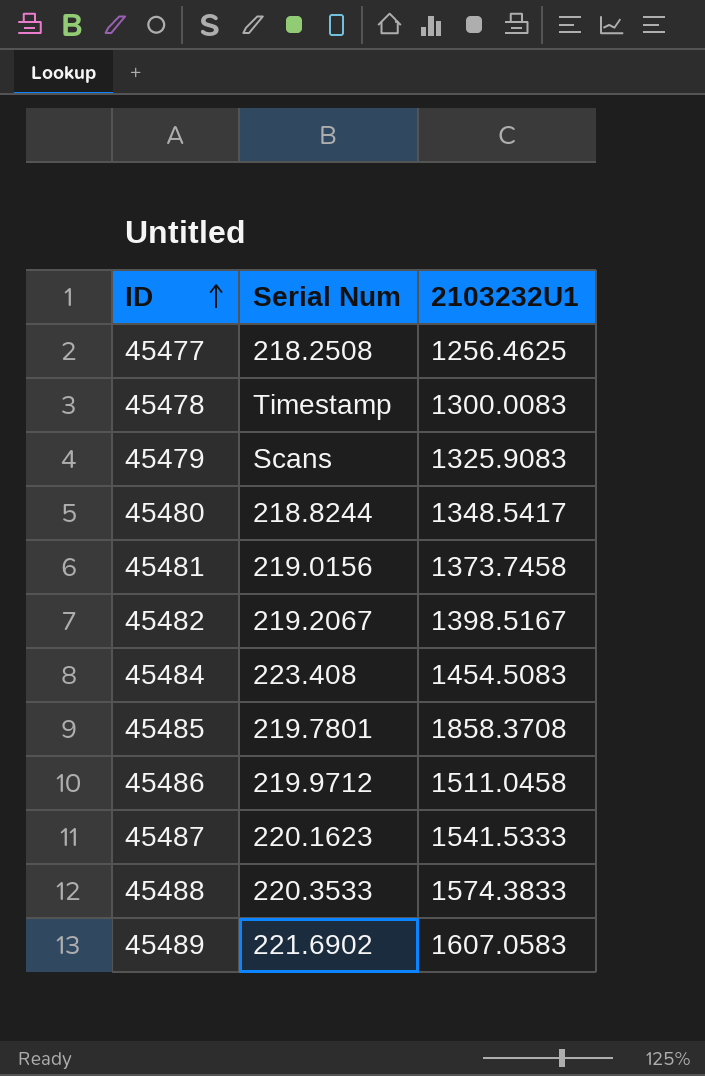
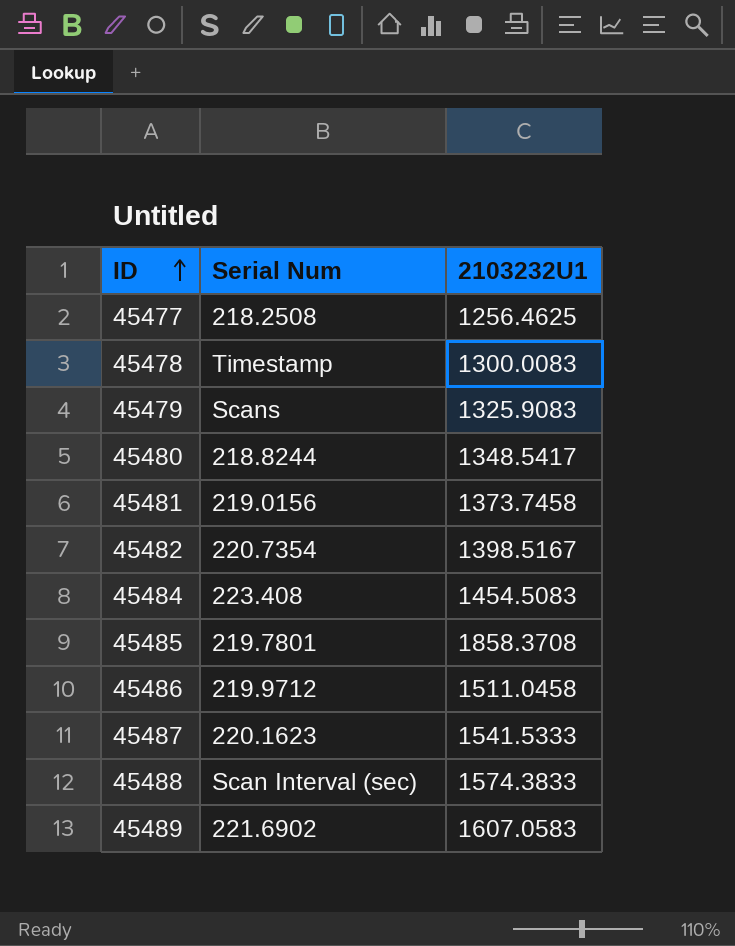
45482 | Serial Num: 219.2067 -> 220.7354
45488 | Serial Num: 220.3533 -> Scan Interval (sec)

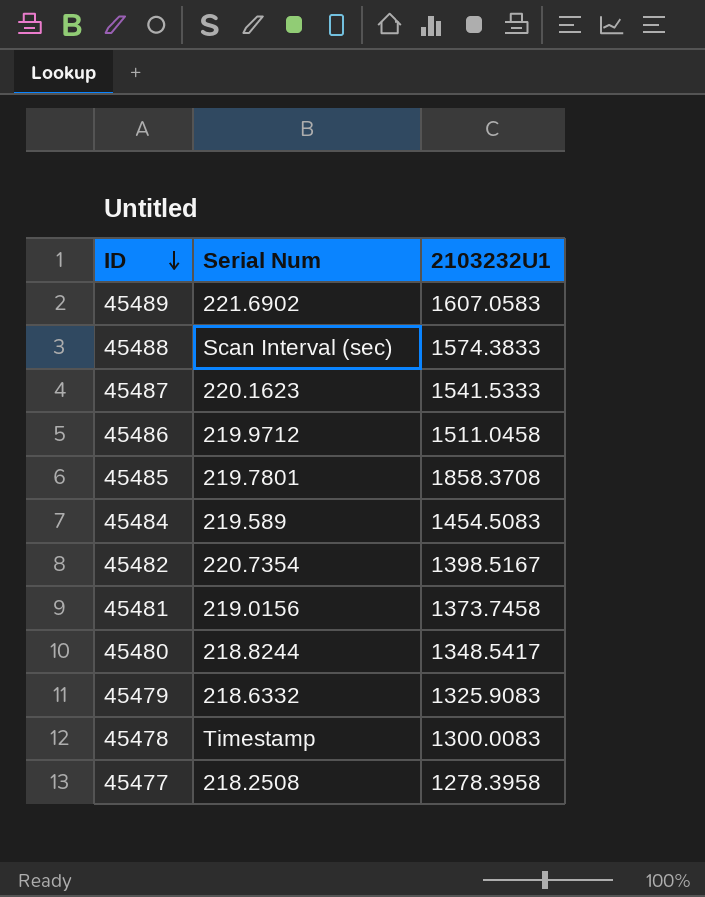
row order: ID ascending -> ID descending
45484 | Serial Num: 223.408 -> 219.589
45479 | Serial Num: Scans -> 218.6332
45477 | 2103232U1: 1256.4625 -> 1278.3958

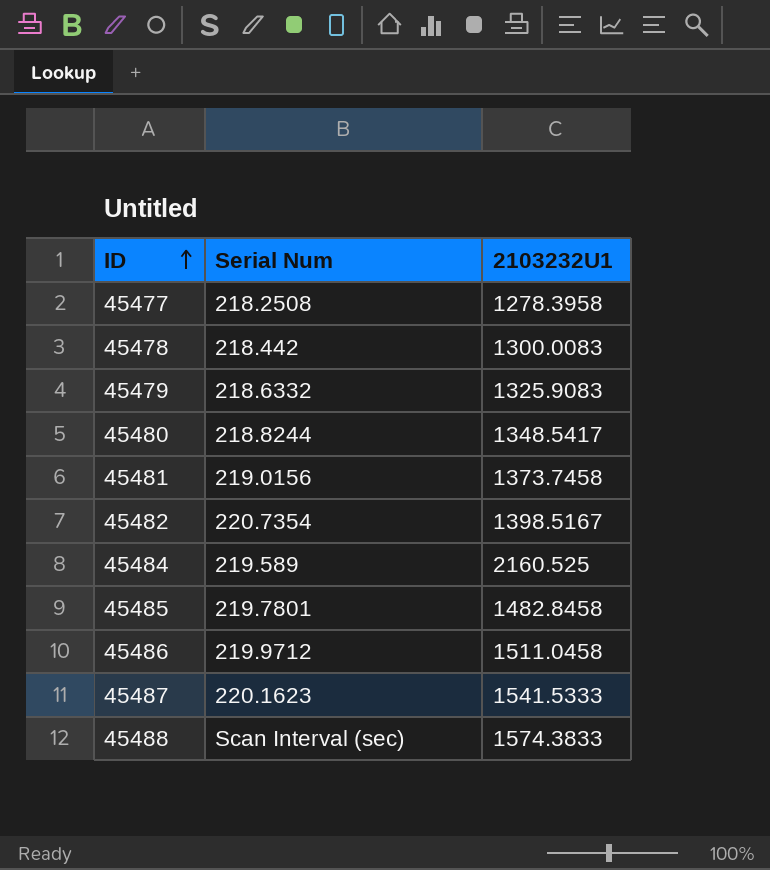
row order: ID descending -> ID ascending
row 45489: 221.6902 | 1607.0583 -> none
45478 | Serial Num: Timestamp -> 218.442
45484 | 2103232U1: 1454.5083 -> 2160.525
45485 | 2103232U1: 1858.3708 -> 1482.8458

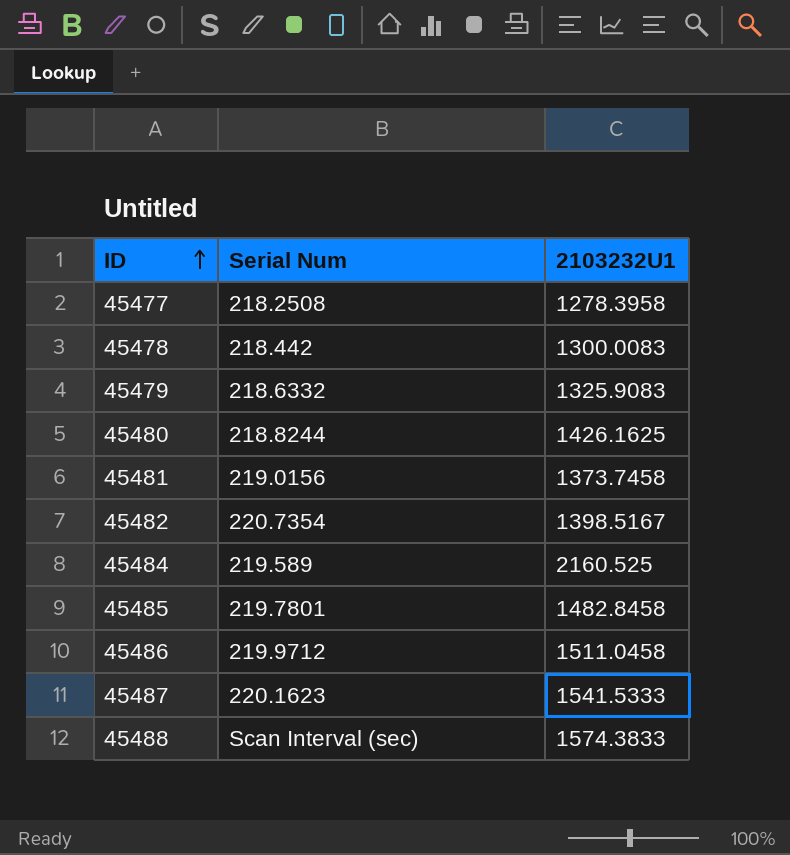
45480 | 2103232U1: 1348.5417 -> 1426.1625

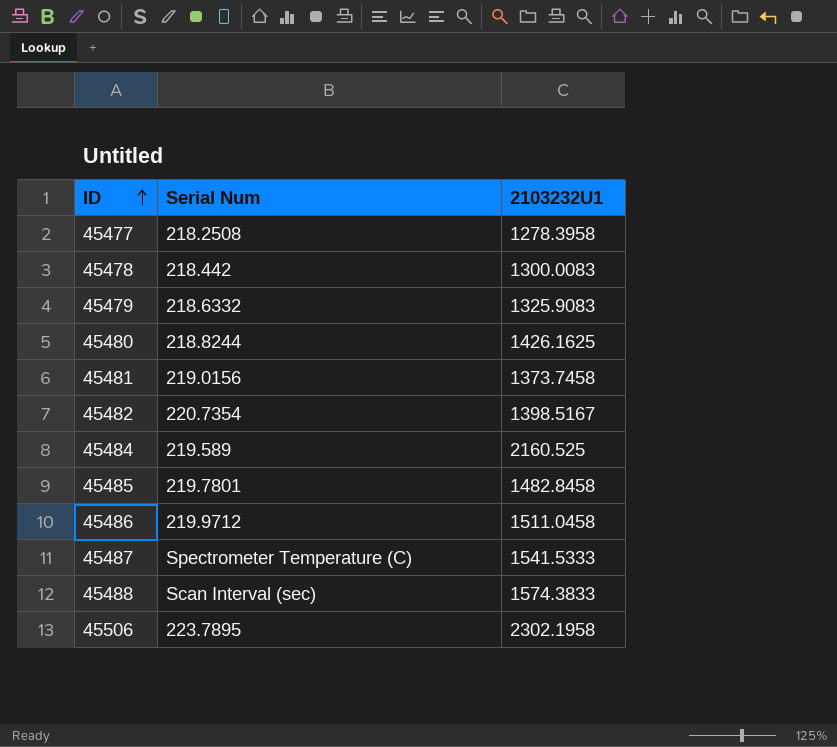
45487 | Serial Num: 220.1623 -> Spectrometer Temperature (C)
row 45506: none -> 223.7895 | 2302.1958

